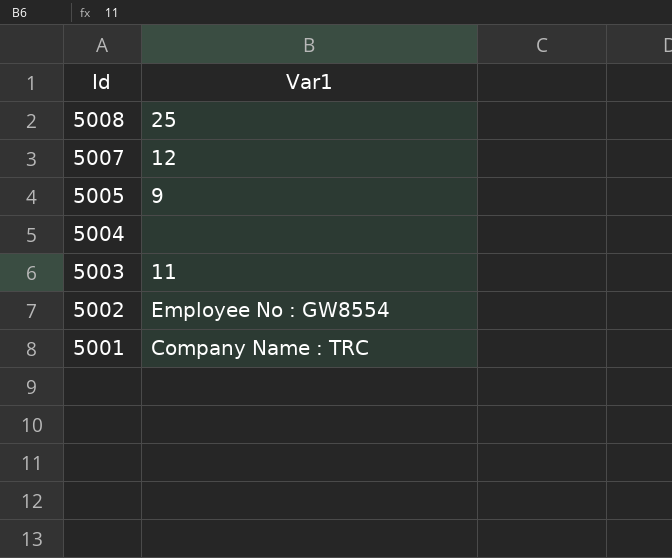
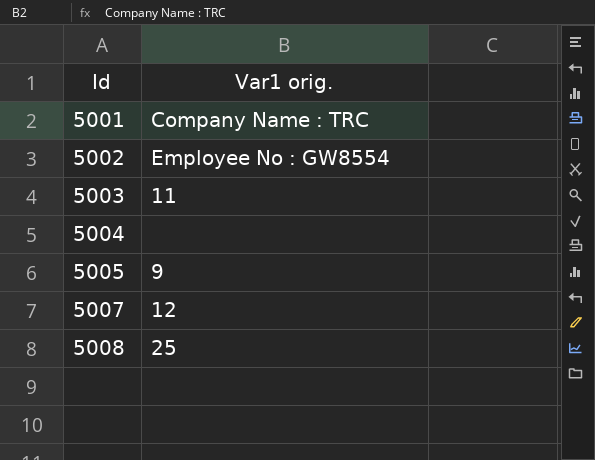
row order: Id descending -> Id ascending
column name: Var1 -> Var1 orig.

